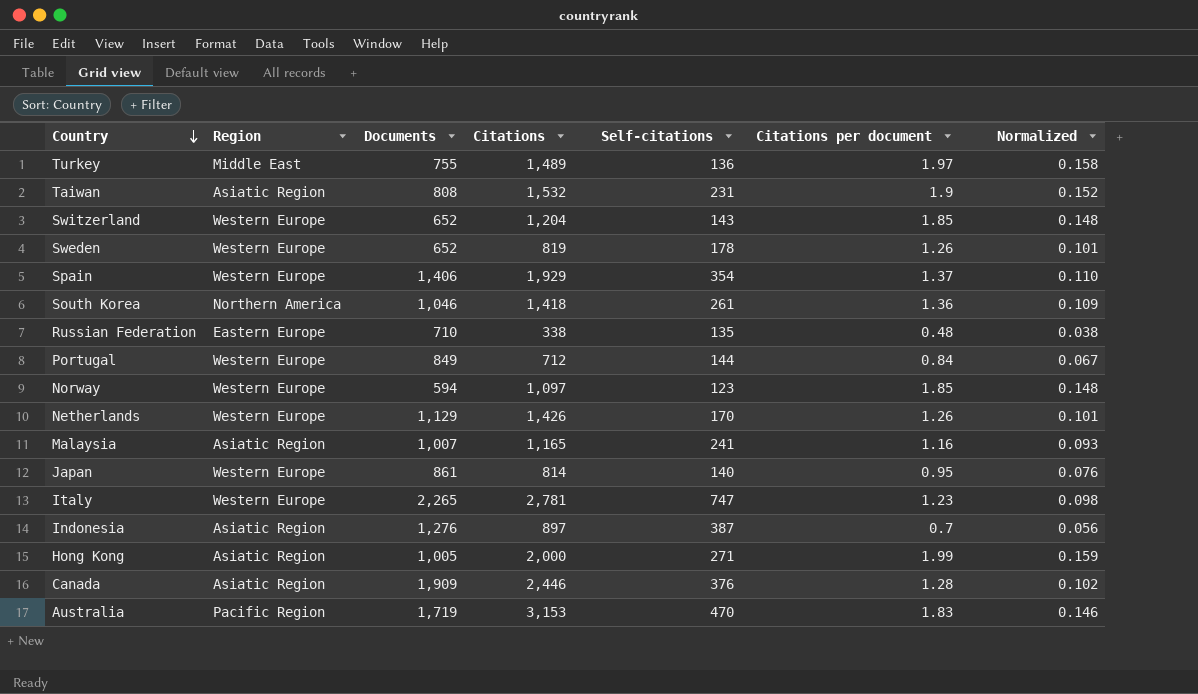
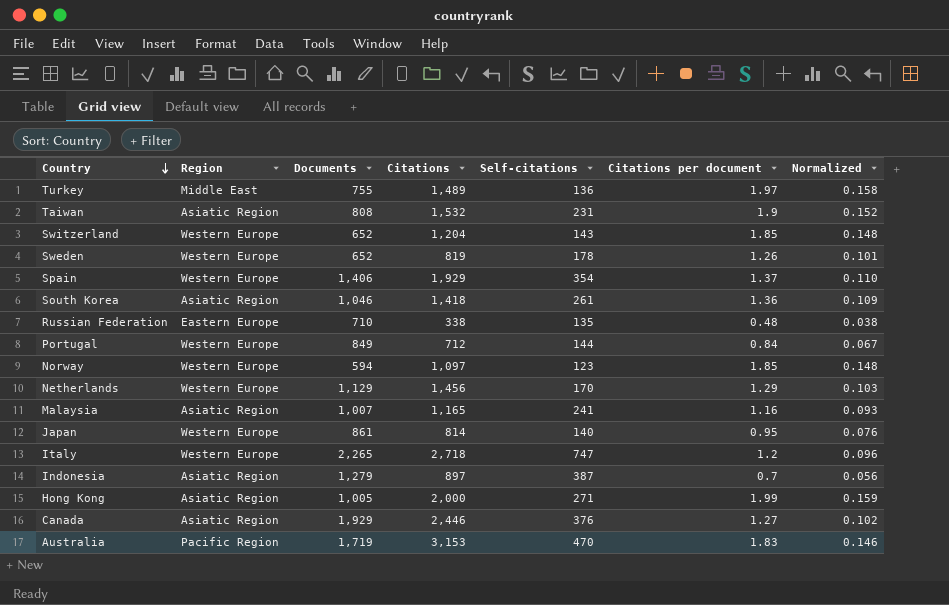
South Korea | Region: Northern America -> Asiatic Region
Netherlands | Citations: 1,426 -> 1,456
Netherlands | Citations per document: 1.26 -> 1.29
Netherlands | Normalized: 0.101 -> 0.103
Italy | Citations: 2,781 -> 2,718
Italy | Citations per document: 1.23 -> 1.2
Italy | Normalized: 0.098 -> 0.096
Indonesia | Documents: 1,276 -> 1,279
Canada | Documents: 1,909 -> 1,929
Canada | Citations per document: 1.28 -> 1.27

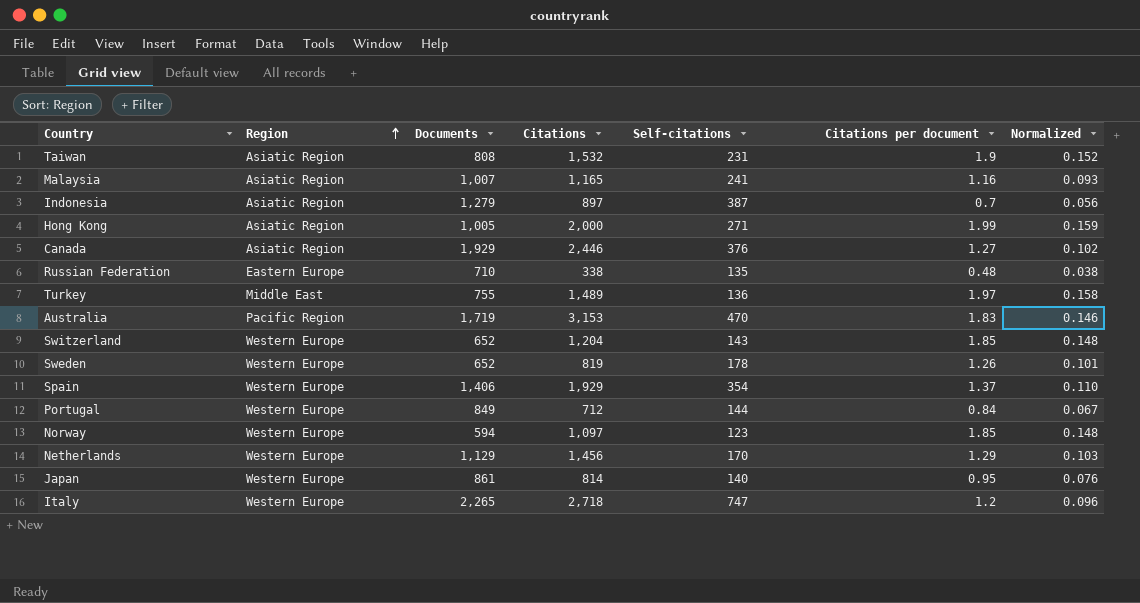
row order: Country descending -> Region ascending
row South Korea: Asiatic Region | 1,046 | 1,418 | 261 | 1.36 | 0.109 -> none

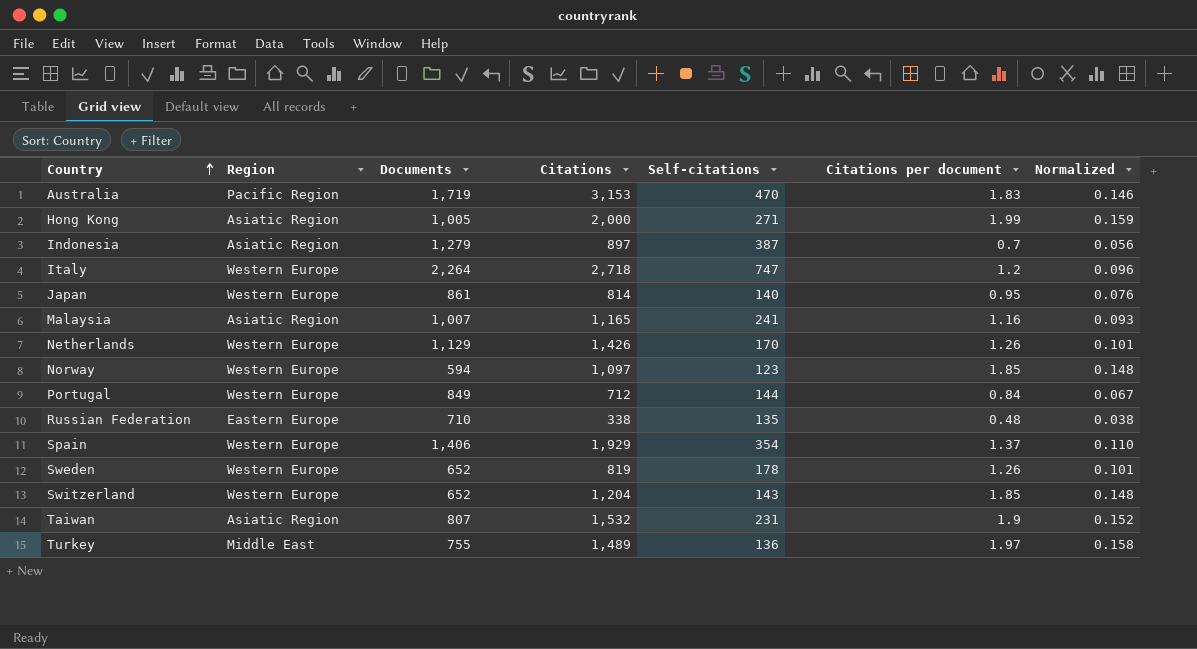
row order: Region ascending -> Country ascending
row Canada: Asiatic Region | 1,929 | 2,446 | 376 | 1.27 | 0.102 -> none
Italy | Documents: 2,265 -> 2,264
Netherlands | Citations: 1,456 -> 1,426
Netherlands | Citations per document: 1.29 -> 1.26
Netherlands | Normalized: 0.103 -> 0.101
Taiwan | Documents: 808 -> 807

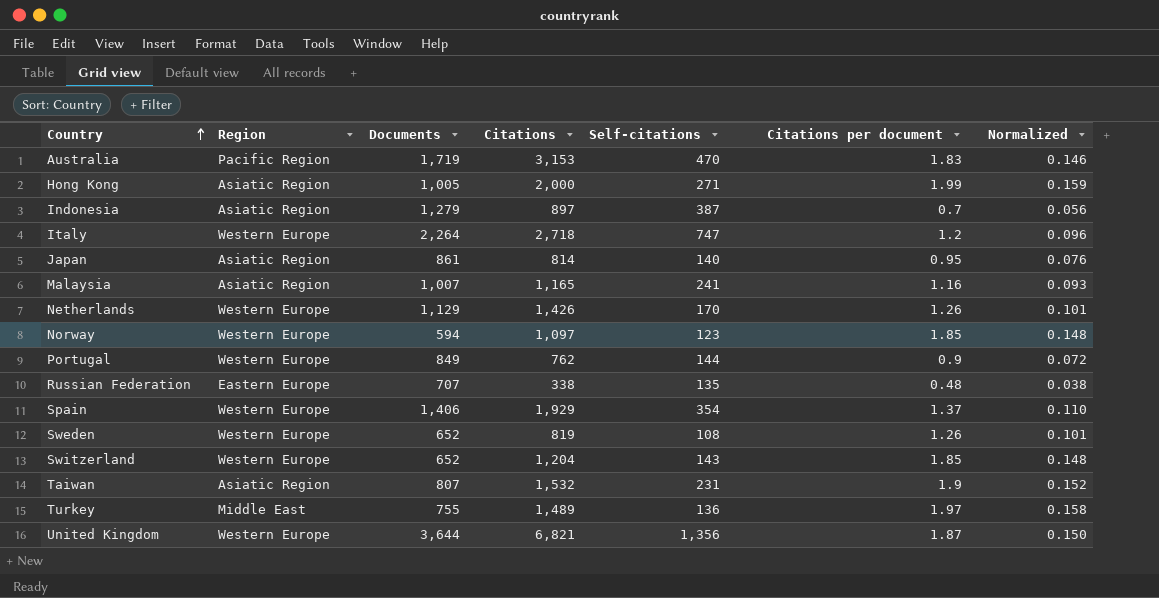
Japan | Region: Western Europe -> Asiatic Region
Portugal | Citations: 712 -> 762
Portugal | Citations per document: 0.84 -> 0.9
Portugal | Normalized: 0.067 -> 0.072
Russian Federation | Documents: 710 -> 707
Sweden | Self-citations: 178 -> 108
row United Kingdom: none -> Western Europe | 3,644 | 6,821 | 1,356 | 1.87 | 0.150

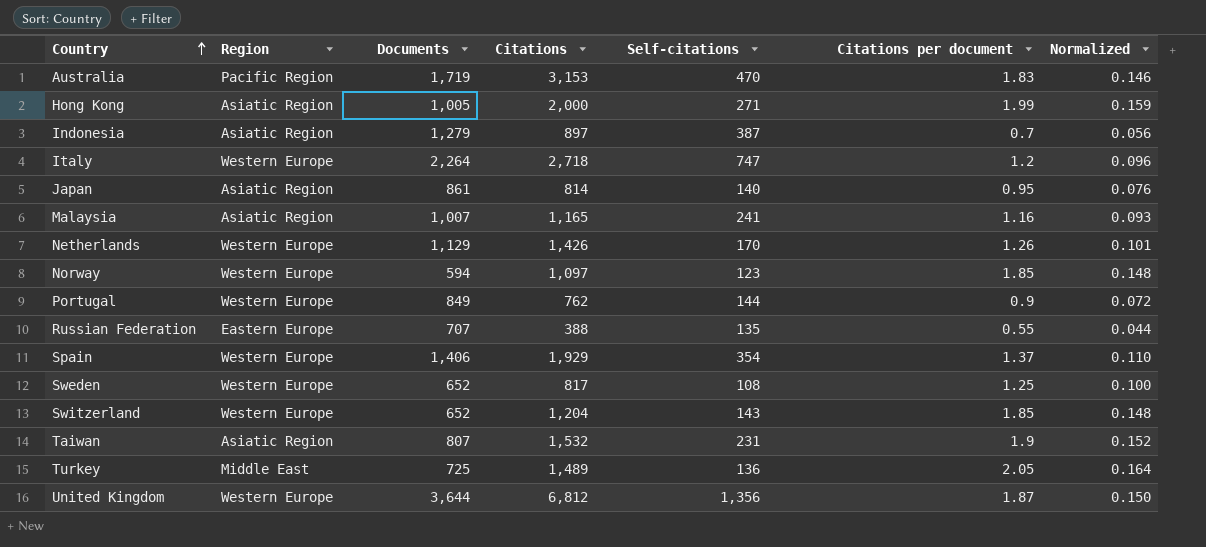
Russian Federation | Citations: 338 -> 388
Russian Federation | Citations per document: 0.48 -> 0.55
Russian Federation | Normalized: 0.038 -> 0.044
Sweden | Citations: 819 -> 817
Sweden | Citations per document: 1.26 -> 1.25
Sweden | Normalized: 0.101 -> 0.100
Turkey | Documents: 755 -> 725
Turkey | Citations per document: 1.97 -> 2.05
Turkey | Normalized: 0.158 -> 0.164
United Kingdom | Citations: 6,821 -> 6,812

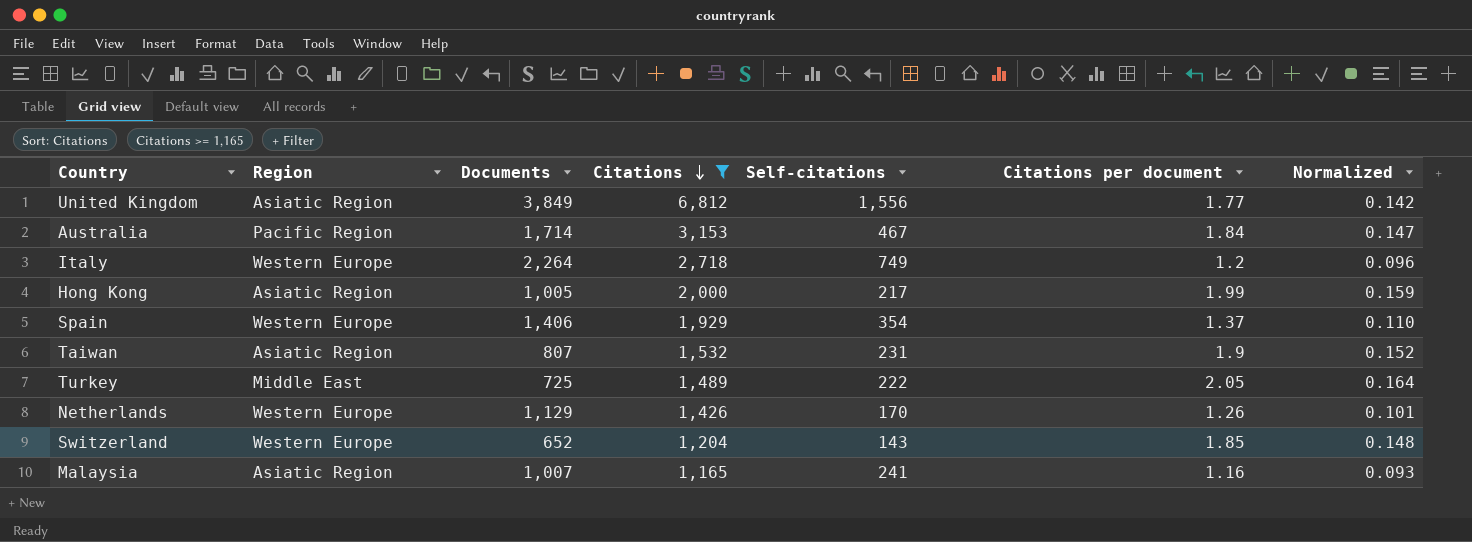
filter: none -> Citations >= 1,165
row order: Country ascending -> Citations descending
United Kingdom | Region: Western Europe -> Asiatic Region
United Kingdom | Documents: 3,644 -> 3,849
United Kingdom | Self-citations: 1,356 -> 1,556
United Kingdom | Citations per document: 1.87 -> 1.77
United Kingdom | Normalized: 0.150 -> 0.142
Australia | Documents: 1,719 -> 1,714
Australia | Self-citations: 470 -> 467
Australia | Citations per document: 1.83 -> 1.84
Australia | Normalized: 0.146 -> 0.147
Italy | Self-citations: 747 -> 749
Hong Kong | Self-citations: 271 -> 217
Turkey | Self-citations: 136 -> 222

